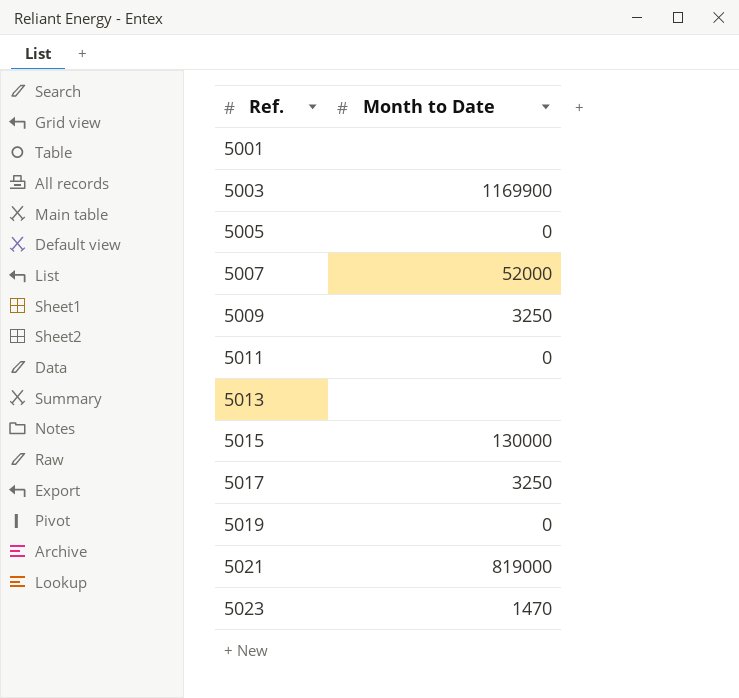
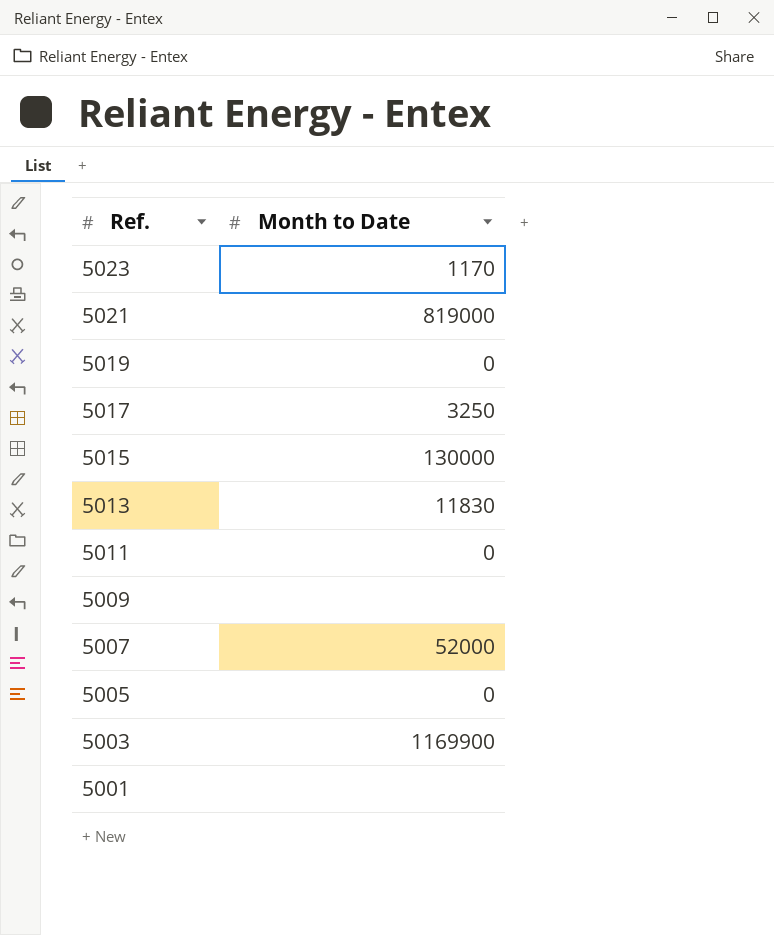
row order: Ref. ascending -> Ref. descending
5023 | Month to Date: 1470 -> 1170
5013 | Month to Date: none -> 11830
5009 | Month to Date: 3250 -> none

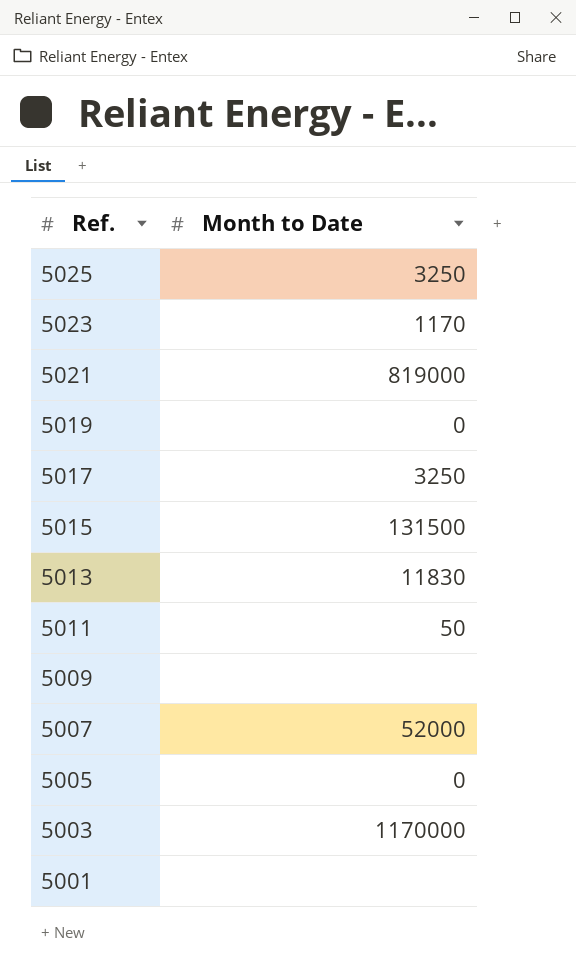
row 5025: none -> 3250
5015 | Month to Date: 130000 -> 131500
5011 | Month to Date: 0 -> 50
5003 | Month to Date: 1169900 -> 1170000

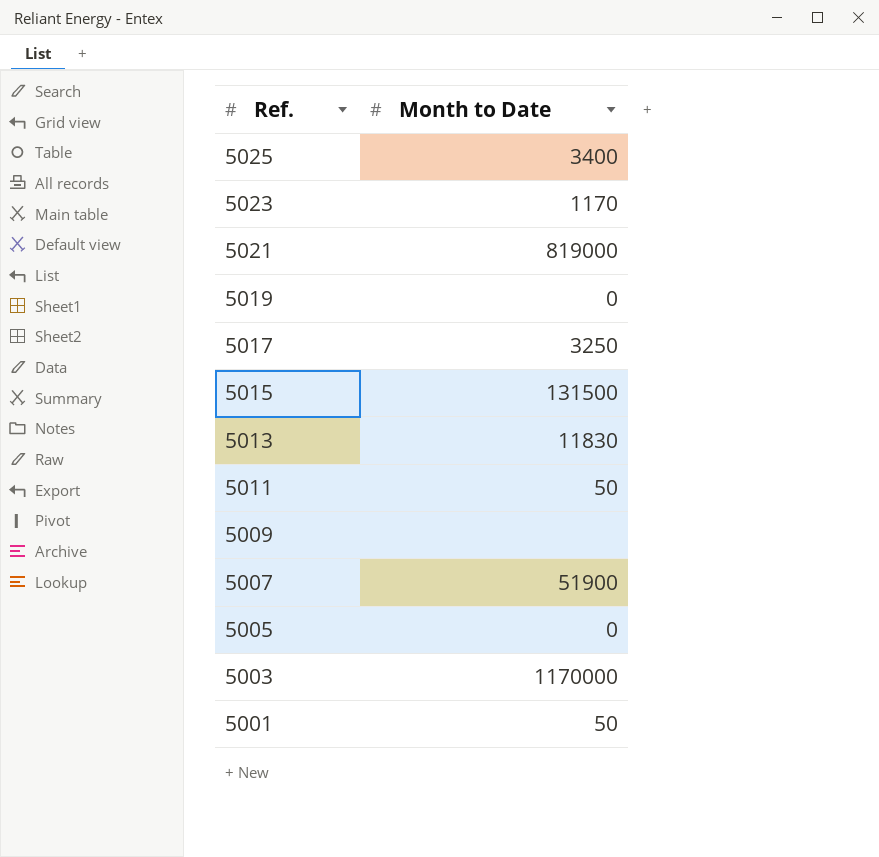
5025 | Month to Date: 3250 -> 3400
5007 | Month to Date: 52000 -> 51900
5001 | Month to Date: none -> 50

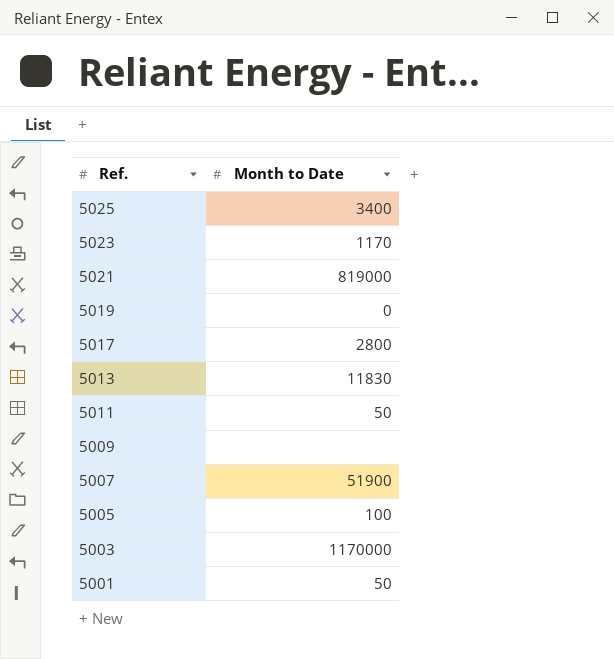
row 5015: 131500 -> none
5017 | Month to Date: 3250 -> 2800
5005 | Month to Date: 0 -> 100

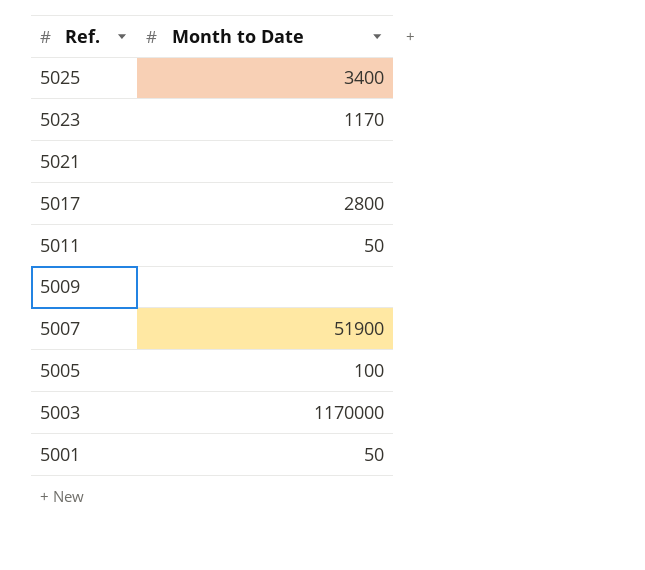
row 5019: 0 -> none
row 5013: 11830 -> none
5021 | Month to Date: 819000 -> none

